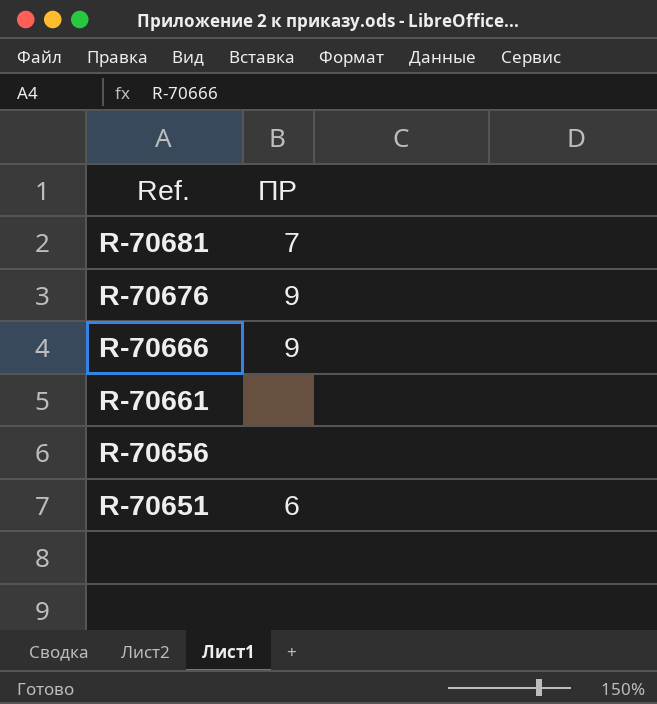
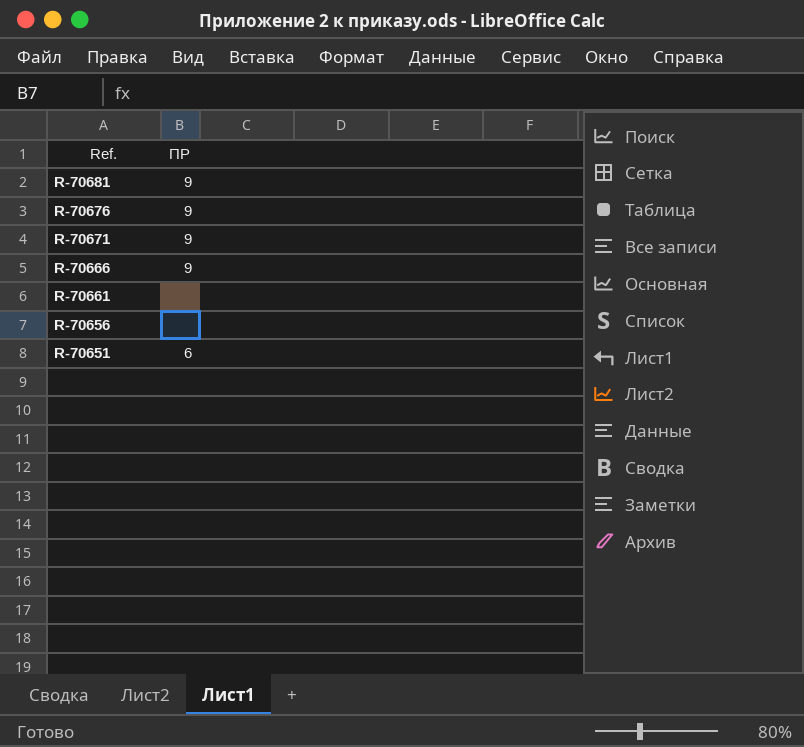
R-70681 | ПР: 7 -> 9
row R-70671: none -> 9

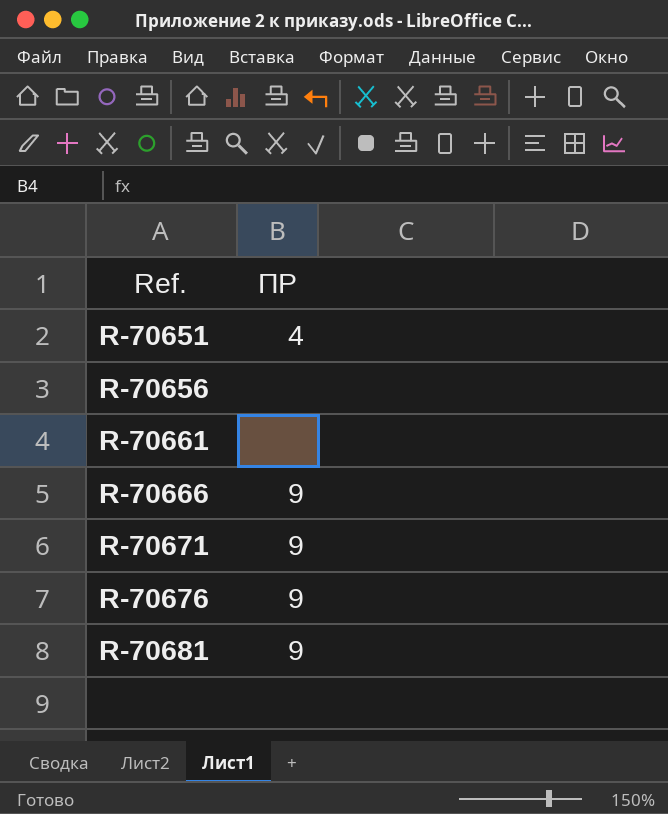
row order: Ref. descending -> Ref. ascending
R-70651 | ПР: 6 -> 4

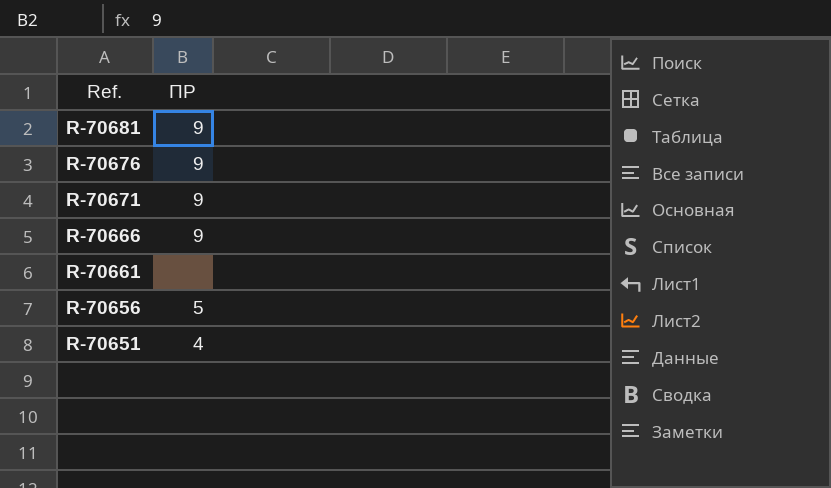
row order: Ref. ascending -> Ref. descending
R-70656 | ПР: none -> 5

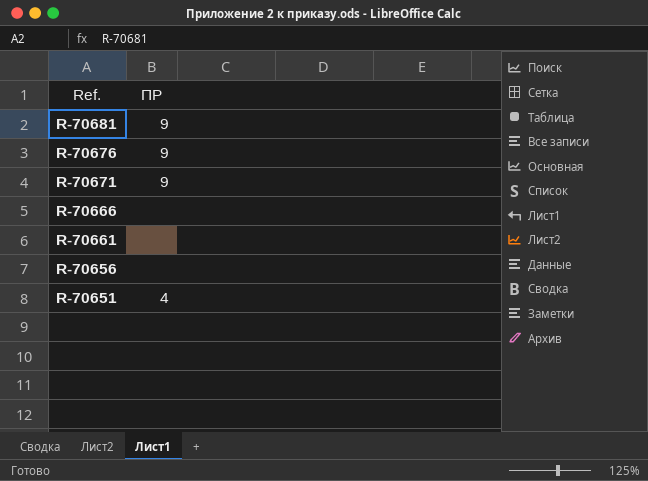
R-70666 | ПР: 9 -> none
R-70656 | ПР: 5 -> none

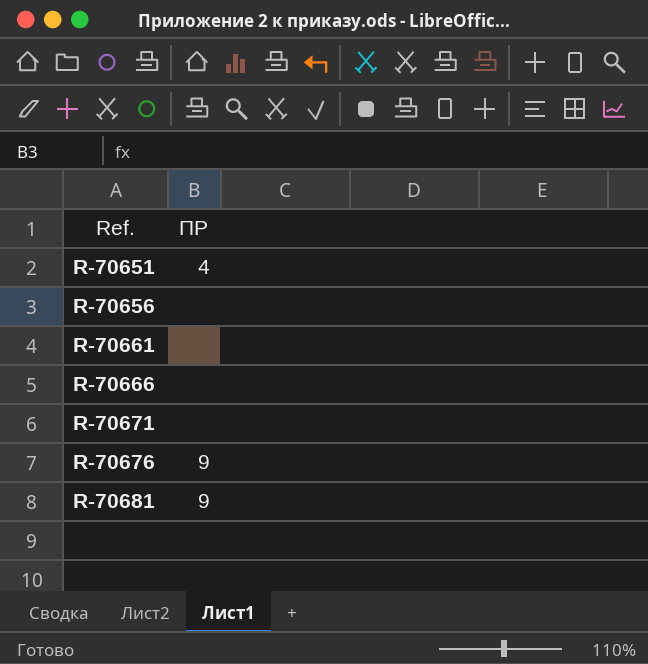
row order: Ref. descending -> Ref. ascending
R-70671 | ПР: 9 -> none

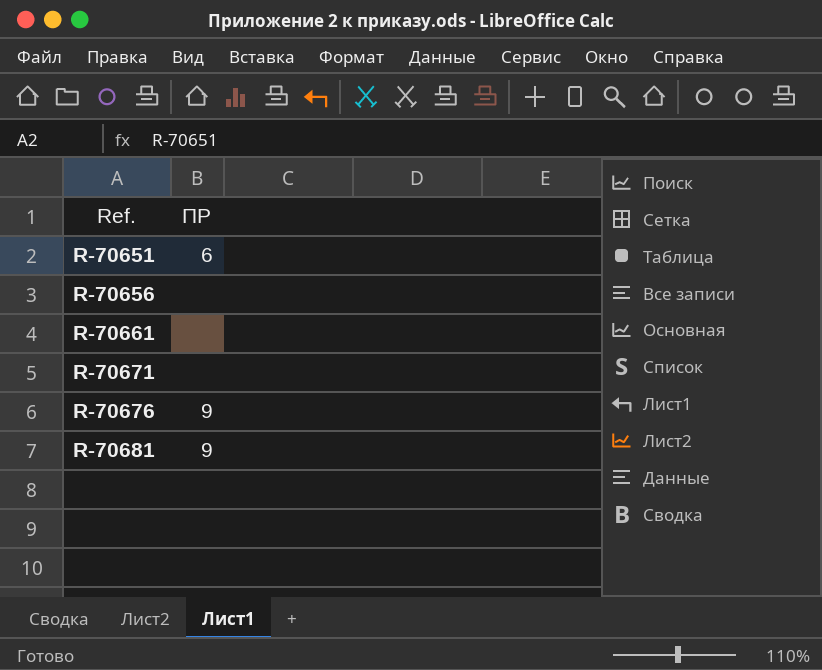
row R-70666: none -> none
R-70651 | ПР: 4 -> 6

